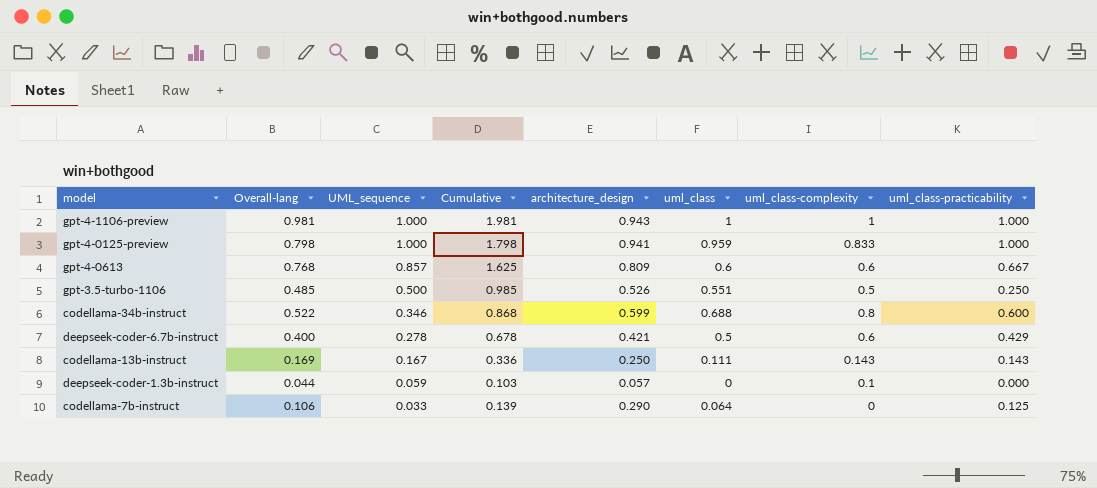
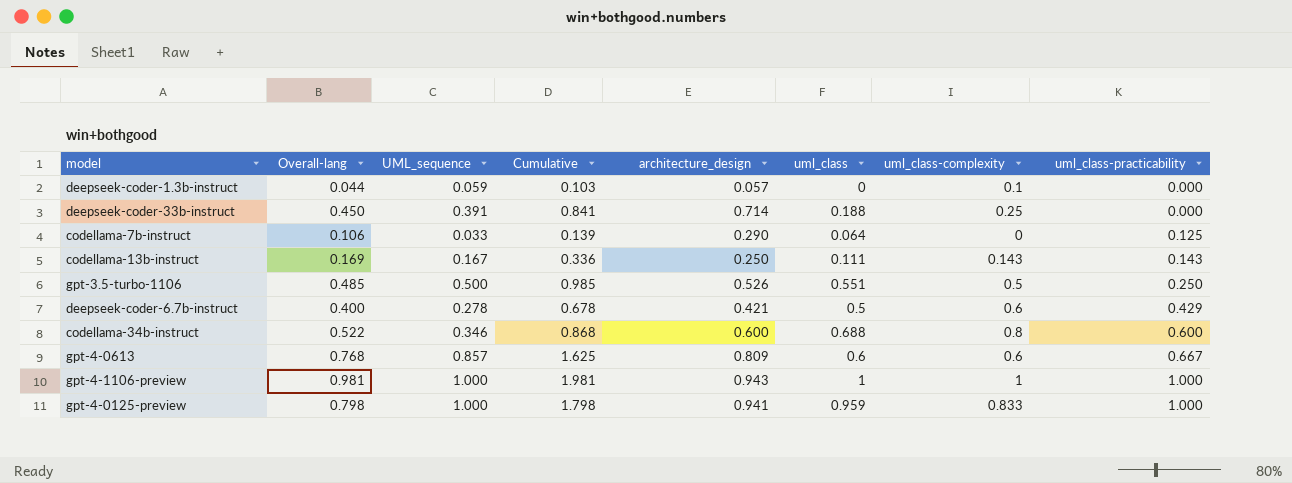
row order: UML_sequence descending -> uml_class-practicability ascending
row deepseek-coder-33b-instruct: none -> 0.450 | 0.391 | 0.841 | 0.714 | 0.188 | 0.25 | 0.000
codellama-34b-instruct | architecture_design: 0.599 -> 0.600

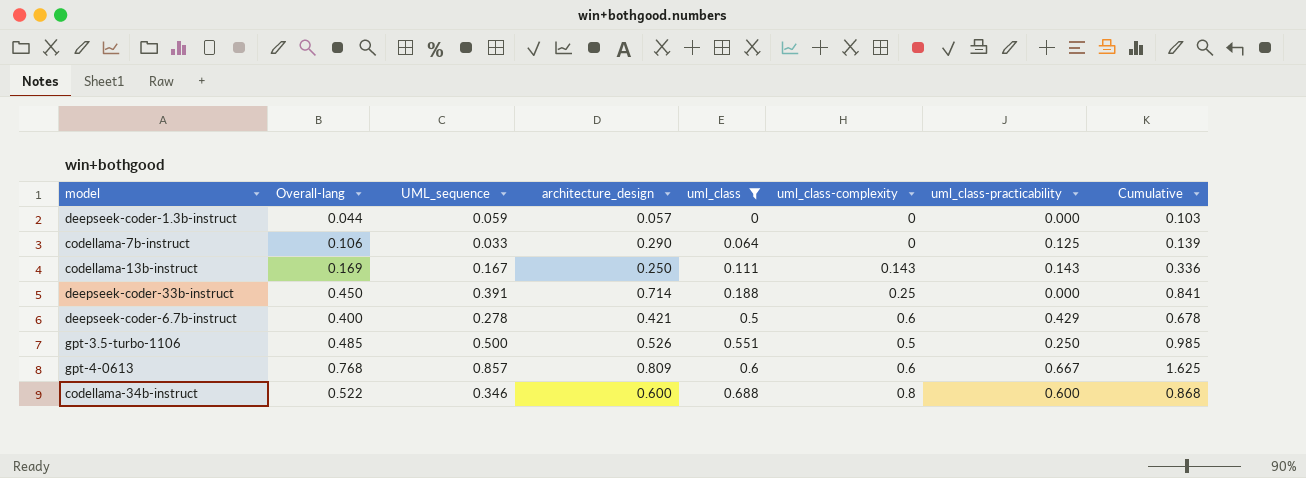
filter: none -> uml_class <= 0.688
row order: uml_class-practicability ascending -> uml_class ascending
column Cumulative | position: 4 -> 8
deepseek-coder-1.3b-instruct | uml_class-complexity: 0.1 -> 0

